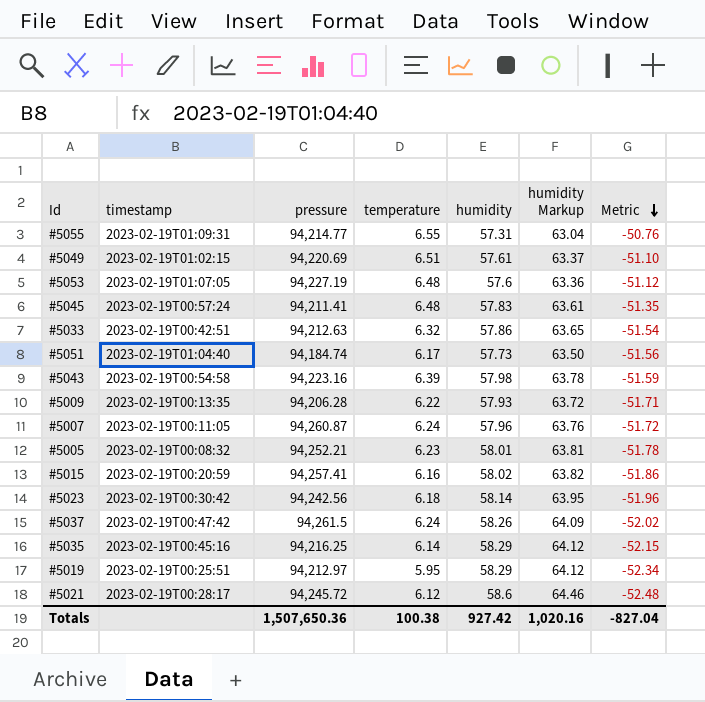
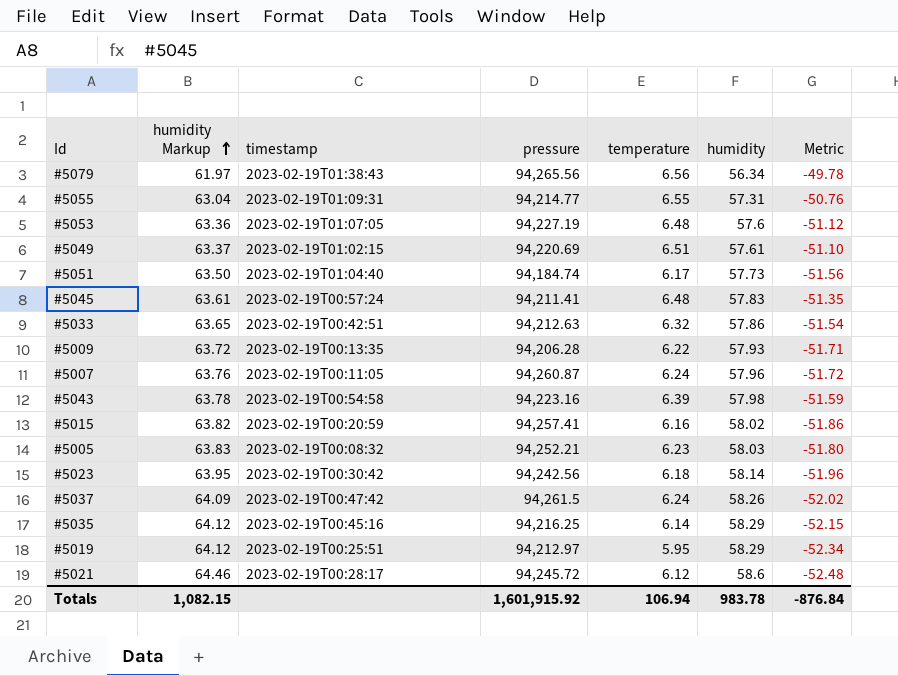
row order: Metric descending -> humidity Markup ascending
column humidity Markup | position: 6 -> 2
row #5079: none -> 61.97 | 2023-02-19T01:38:43 | 94,265.56 | 6.56 | 56.34 | -49.78
#5005 | humidity Markup: 63.81 -> 63.83
#5005 | humidity: 58.01 -> 58.03
#5005 | Metric: -51.78 -> -51.80
Totals | humidity Markup: 1,020.16 -> 1,082.15
Totals | pressure: 1,507,650.36 -> 1,601,915.92
Totals | temperature: 100.38 -> 106.94
Totals | humidity: 927.42 -> 983.78
Totals | Metric: -827.04 -> -876.84

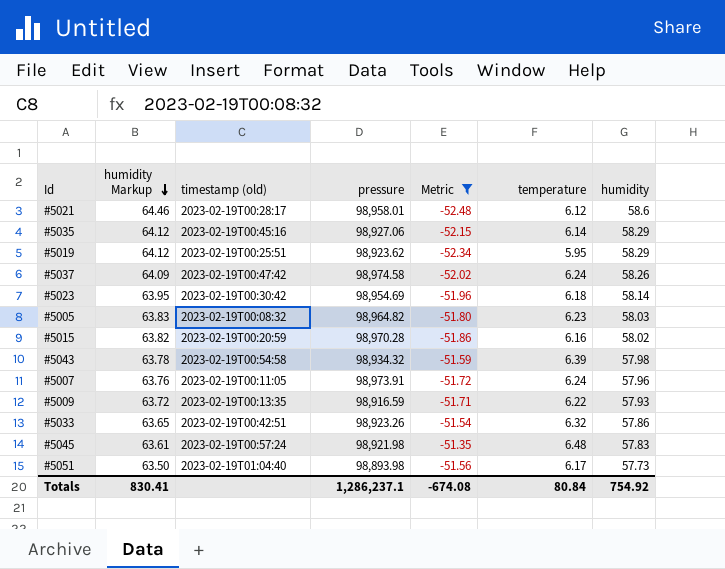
filter: none -> Metric <= -51.35
row order: humidity Markup ascending -> humidity Markup descending
column name: timestamp -> timestamp (old)
column Metric | position: 7 -> 5
#5021 | pressure: 94,245.72 -> 98,958.01
#5035 | pressure: 94,216.25 -> 98,927.06
#5019 | pressure: 94,212.97 -> 98,923.62
#5037 | pressure: 94,261.5 -> 98,974.58
#5023 | pressure: 94,242.56 -> 98,954.69
#5005 | pressure: 94,252.21 -> 98,964.82
#5015 | pressure: 94,257.41 -> 98,970.28
#5043 | pressure: 94,223.16 -> 98,934.32
#5007 | pressure: 94,260.87 -> 98,973.91
#5009 | pressure: 94,206.28 -> 98,916.59
#5033 | pressure: 94,212.63 -> 98,923.26
#5045 | pressure: 94,211.41 -> 98,921.98
#5051 | pressure: 94,184.74 -> 98,893.98
Totals | humidity Markup: 1,082.15 -> 830.41
Totals | pressure: 1,601,915.92 -> 1,286,237.1
Totals | Metric: -876.84 -> -674.08
Totals | temperature: 106.94 -> 80.84
Totals | humidity: 983.78 -> 754.92

